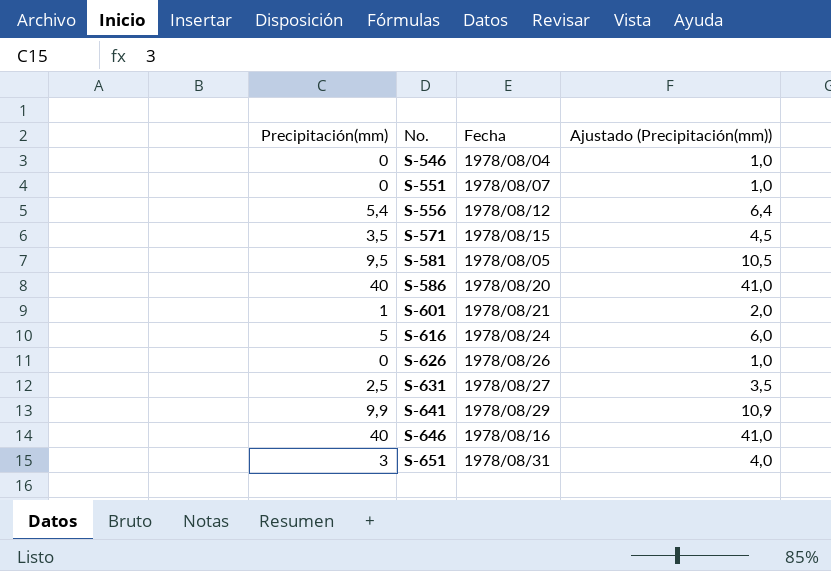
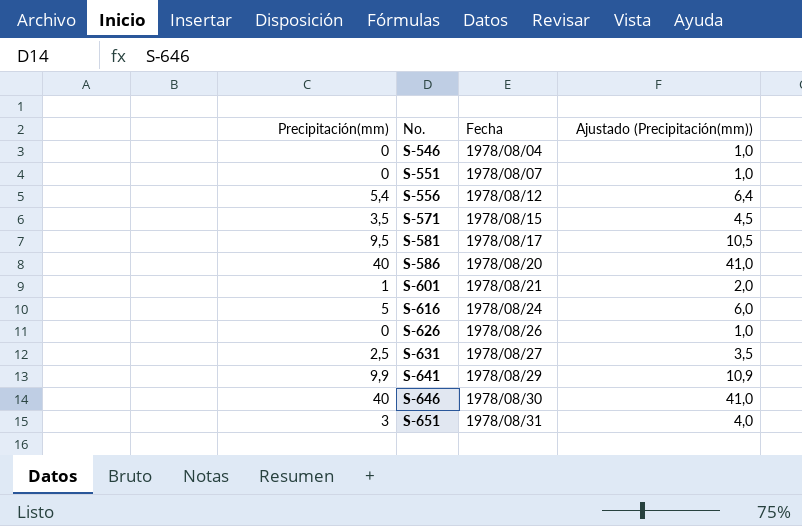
S-581 | Fecha: 1978/08/05 -> 1978/08/17
S-646 | Fecha: 1978/08/16 -> 1978/08/30

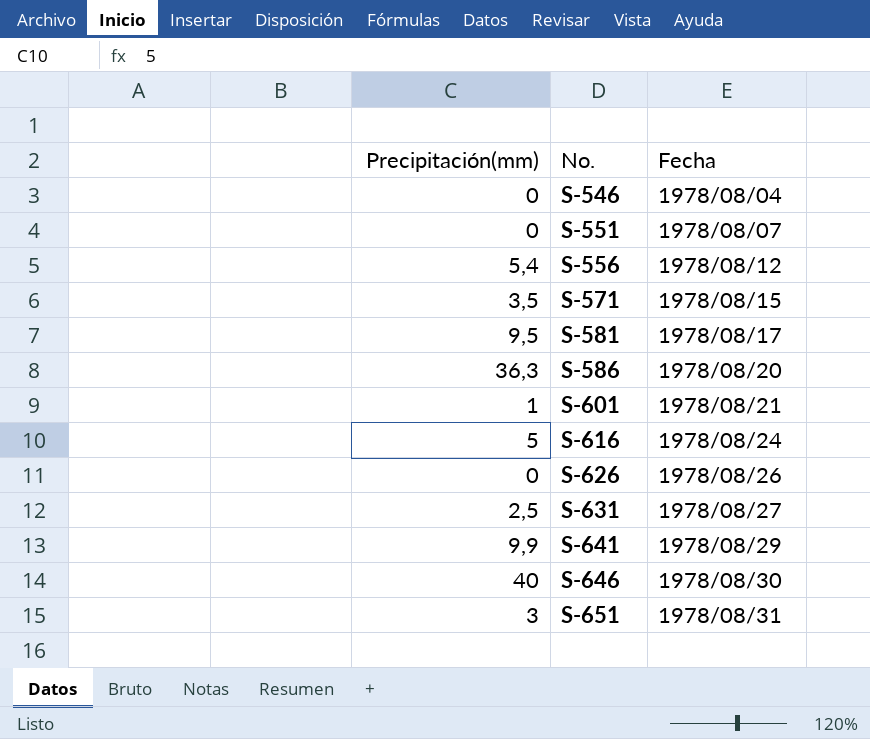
column Ajustado (Precipitación(mm)) | formula: [Precipitación(mm)] + 1 -> none
S-586 | Precipitación(mm): 40 -> 36,3

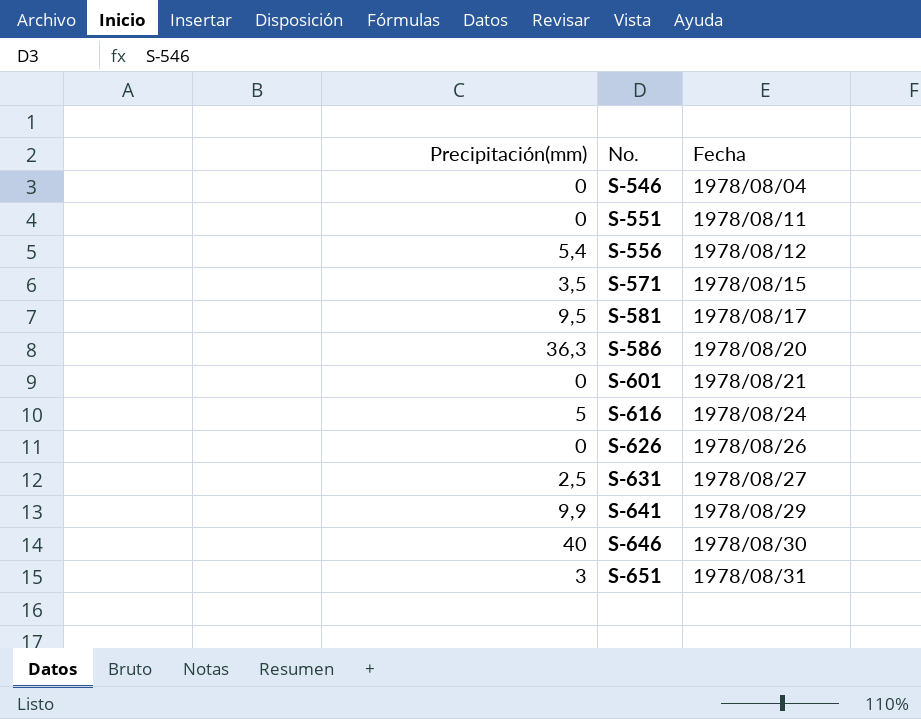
S-551 | Fecha: 1978/08/07 -> 1978/08/11
S-601 | Precipitación(mm): 1 -> 0

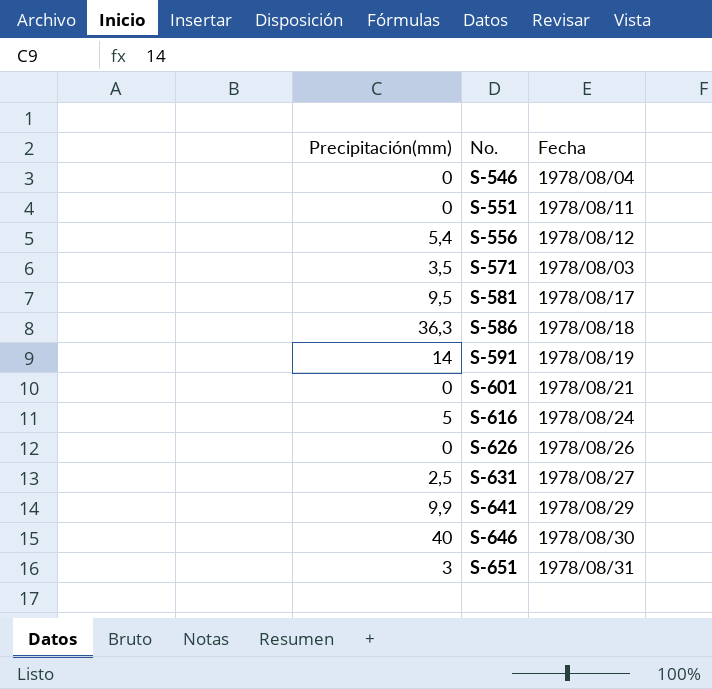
S-571 | Fecha: 1978/08/15 -> 1978/08/03
S-586 | Fecha: 1978/08/20 -> 1978/08/18
row S-591: none -> 14 | 1978/08/19

